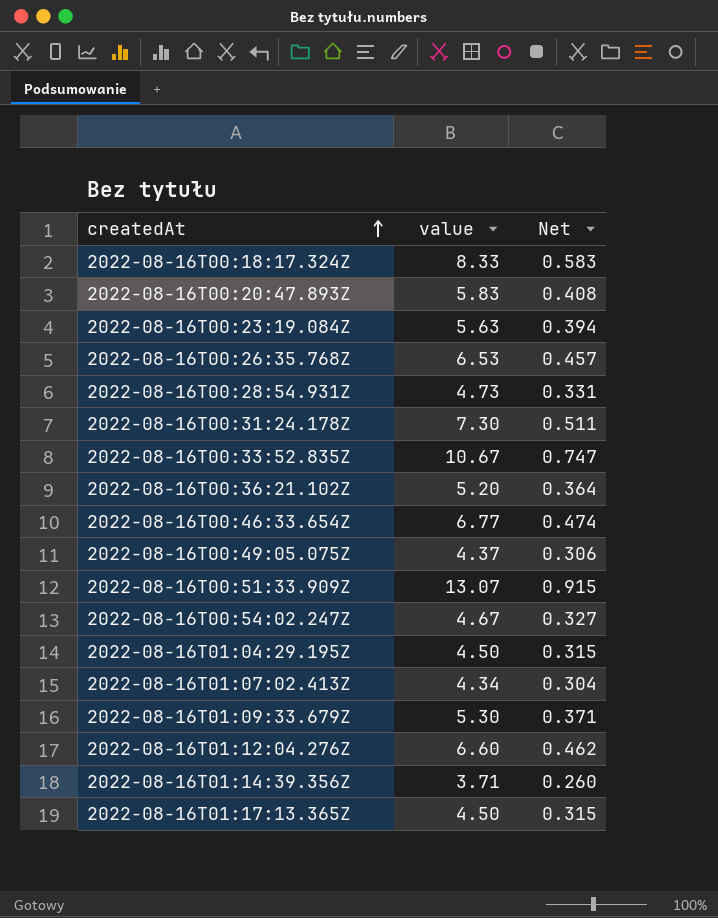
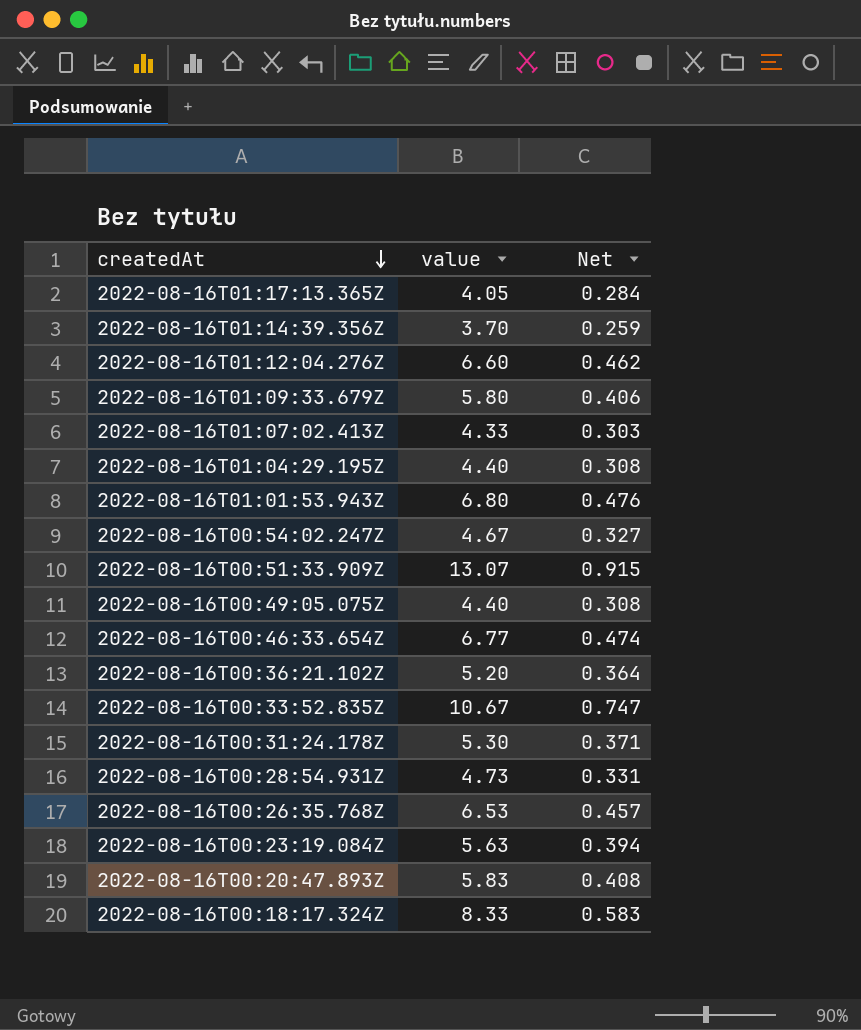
row order: createdAt ascending -> createdAt descending
2022-08-16T01:17:13.365Z | value: 4.50 -> 4.05
2022-08-16T01:17:13.365Z | Net: 0.315 -> 0.284
2022-08-16T01:14:39.356Z | value: 3.71 -> 3.70
2022-08-16T01:14:39.356Z | Net: 0.260 -> 0.259
2022-08-16T01:09:33.679Z | value: 5.30 -> 5.80
2022-08-16T01:09:33.679Z | Net: 0.371 -> 0.406
2022-08-16T01:07:02.413Z | value: 4.34 -> 4.33
2022-08-16T01:07:02.413Z | Net: 0.304 -> 0.303
2022-08-16T01:04:29.195Z | value: 4.50 -> 4.40
2022-08-16T01:04:29.195Z | Net: 0.315 -> 0.308
row 2022-08-16T01:01:53.943Z: none -> 6.80 | 0.476
2022-08-16T00:49:05.075Z | value: 4.37 -> 4.40
2022-08-16T00:49:05.075Z | Net: 0.306 -> 0.308
2022-08-16T00:31:24.178Z | value: 7.30 -> 5.30
2022-08-16T00:31:24.178Z | Net: 0.511 -> 0.371

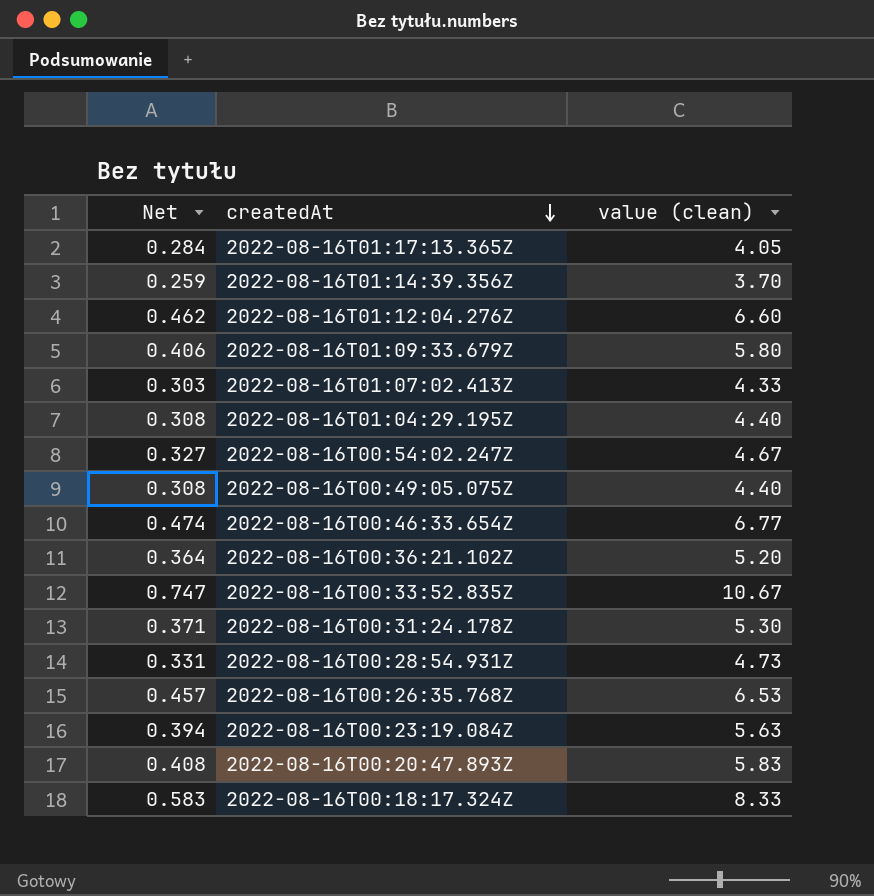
column Net | position: 3 -> 1
column name: value -> value (clean)
row 2022-08-16T01:01:53.943Z: 6.80 | 0.476 -> none
row 2022-08-16T00:51:33.909Z: 13.07 | 0.915 -> none

